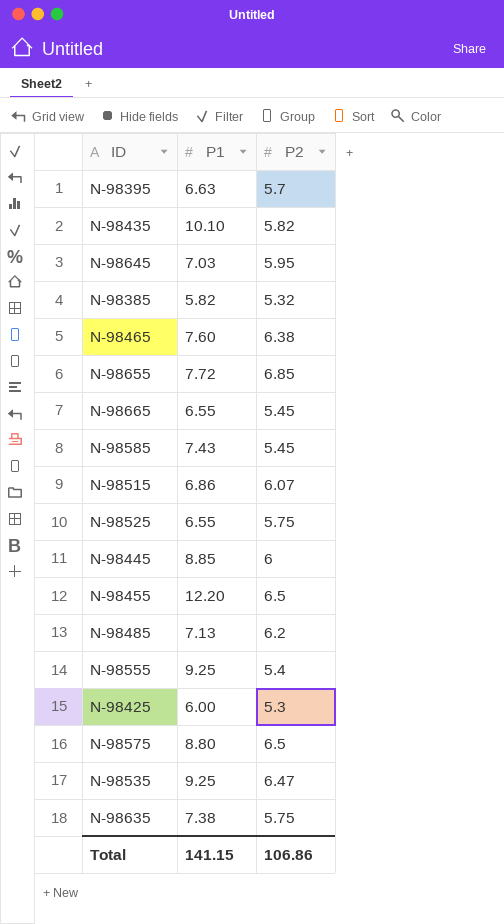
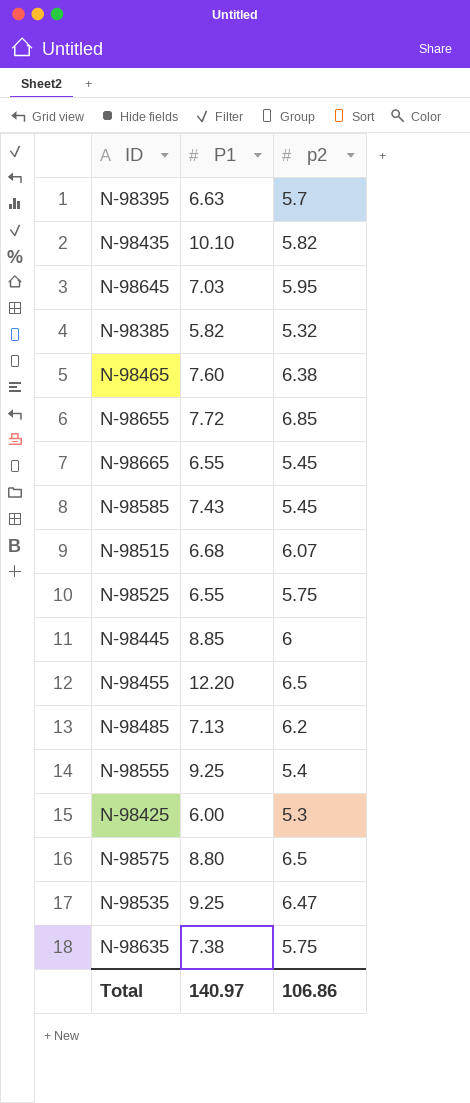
column name: P2 -> p2
N-98515 | P1: 6.86 -> 6.68
Total | P1: 141.15 -> 140.97

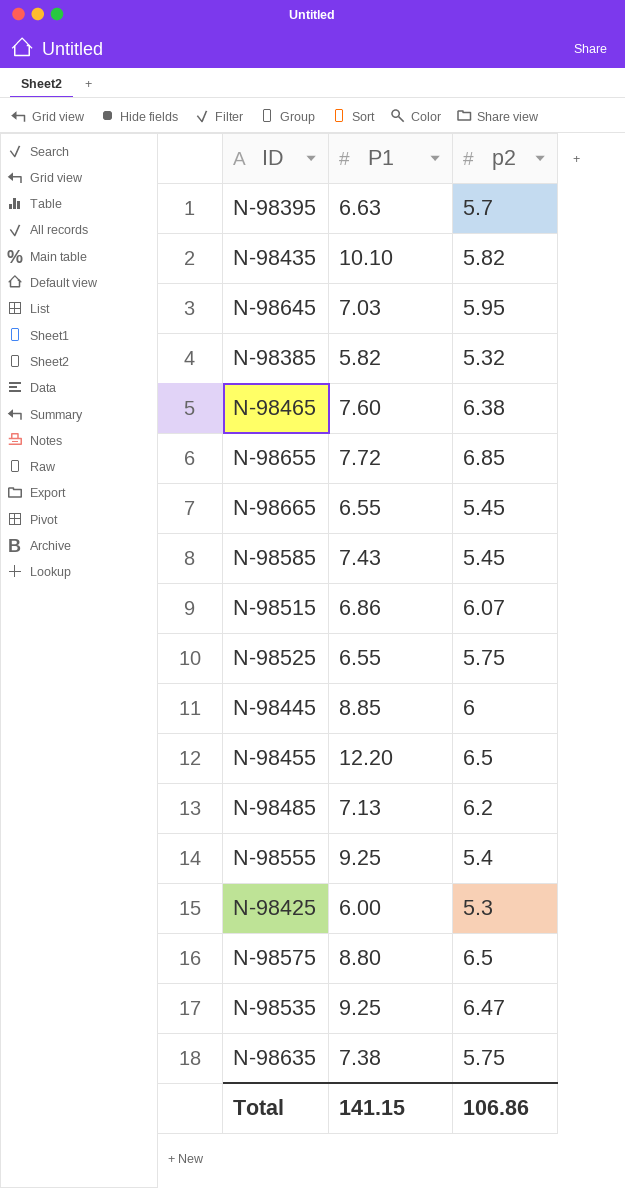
N-98515 | P1: 6.68 -> 6.86
Total | P1: 140.97 -> 141.15

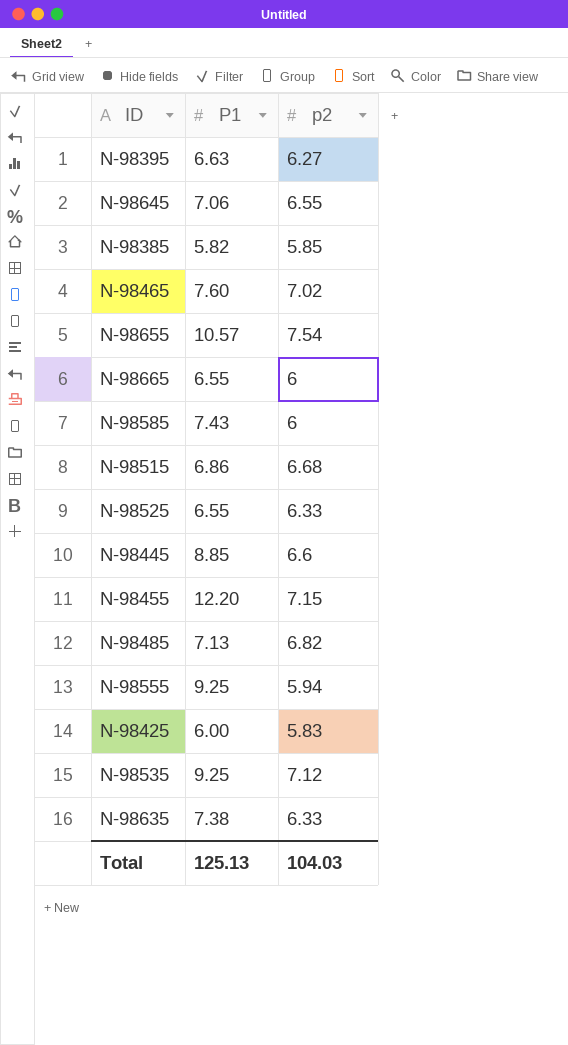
row N-98435: 10.10 | 5.82 -> none
row N-98575: 8.80 | 6.5 -> none
N-98395 | p2: 5.7 -> 6.27
N-98645 | P1: 7.03 -> 7.06
N-98645 | p2: 5.95 -> 6.55
N-98385 | p2: 5.32 -> 5.85
N-98465 | p2: 6.38 -> 7.02
N-98655 | P1: 7.72 -> 10.57
N-98655 | p2: 6.85 -> 7.54
N-98665 | p2: 5.45 -> 6
N-98585 | p2: 5.45 -> 6
N-98515 | p2: 6.07 -> 6.68
N-98525 | p2: 5.75 -> 6.33
N-98445 | p2: 6 -> 6.6
N-98455 | p2: 6.5 -> 7.15
N-98485 | p2: 6.2 -> 6.82
N-98555 | p2: 5.4 -> 5.94
N-98425 | p2: 5.3 -> 5.83
N-98535 | p2: 6.47 -> 7.12
N-98635 | p2: 5.75 -> 6.33
Total | P1: 141.15 -> 125.13
Total | p2: 106.86 -> 104.03

